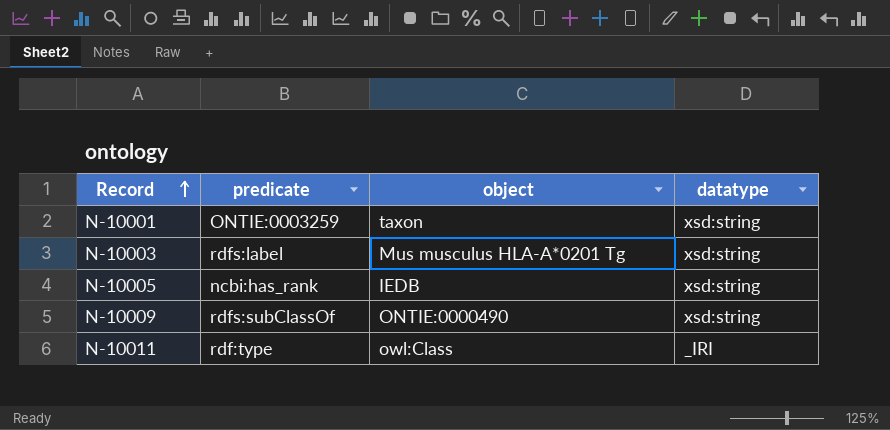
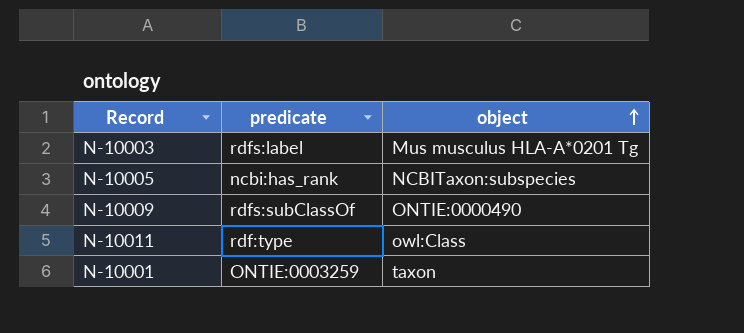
row order: Record ascending -> object ascending
column datatype | position: 4 -> none
N-10005 | object: IEDB -> NCBITaxon:subspecies

